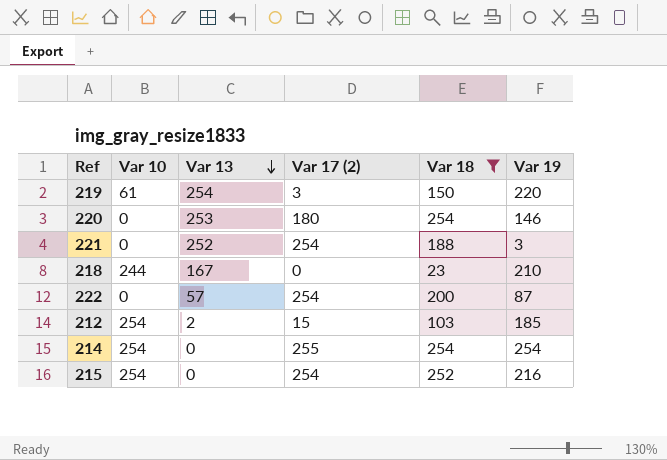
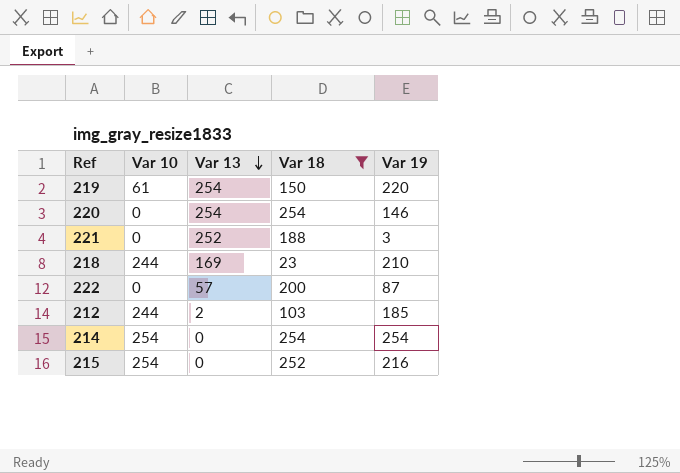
column Var 17 (2) | position: 4 -> none
220 | Var 13: 253 -> 254
218 | Var 13: 167 -> 169
212 | Var 10: 254 -> 244

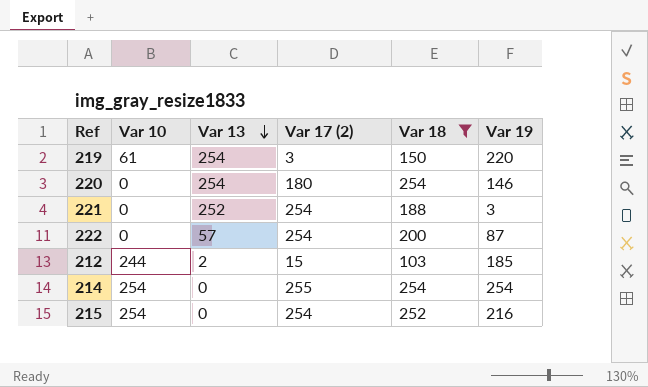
column Var 17 (2) | position: none -> 4
row 218: 244 | 169 | 23 | 210 -> none

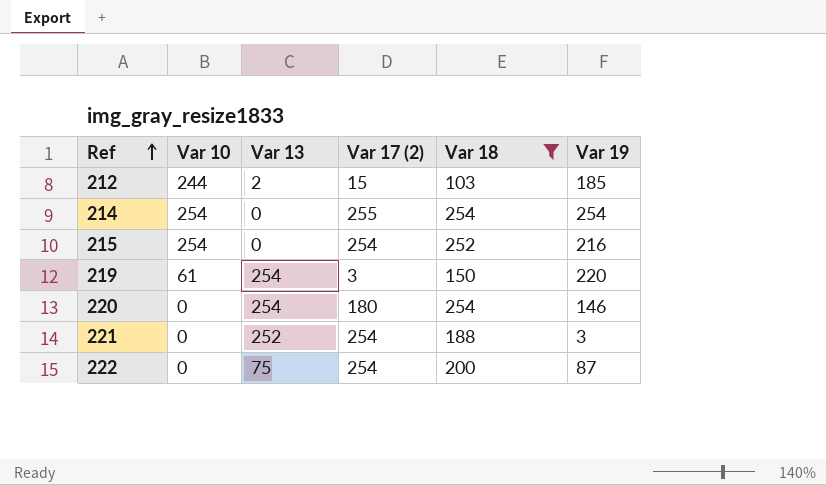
row order: Var 13 descending -> Ref ascending
222 | Var 13: 57 -> 75

